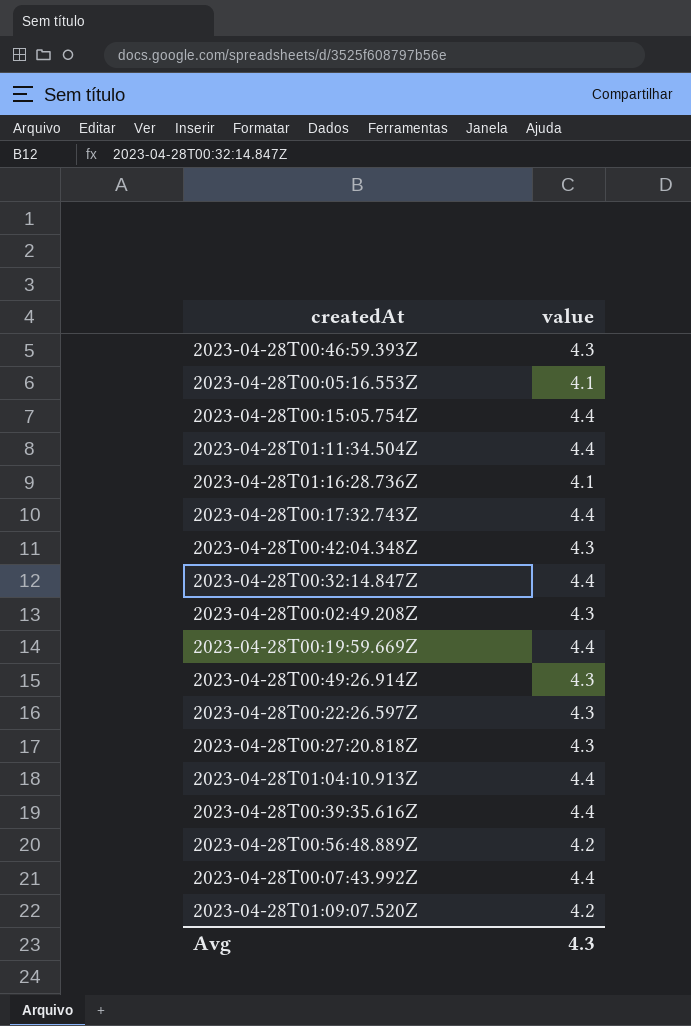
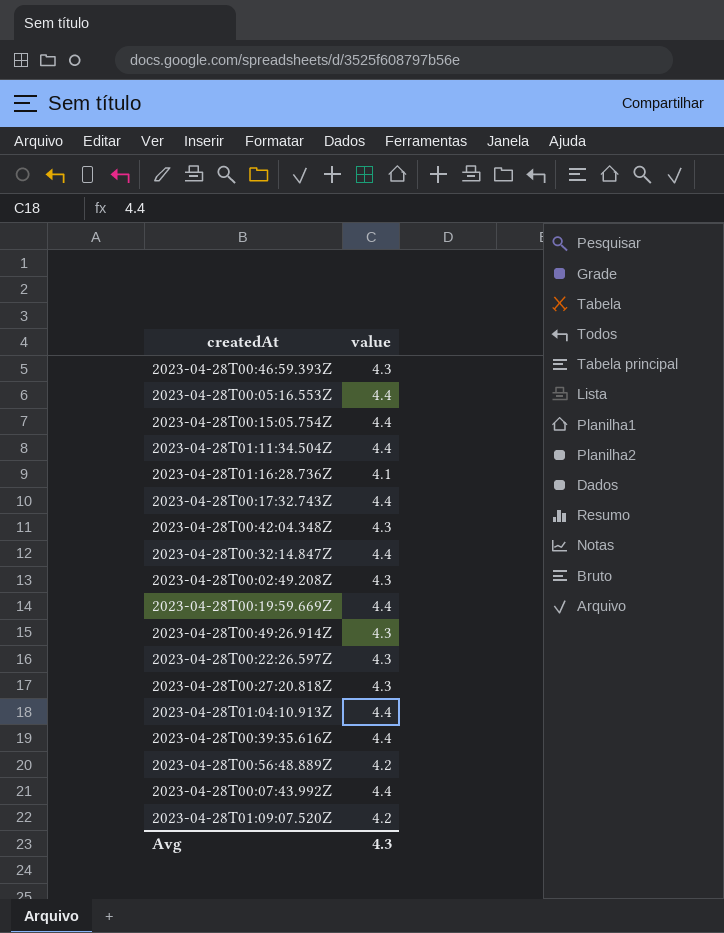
2023-04-28T00:05:16.553Z | value: 4.1 -> 4.4

